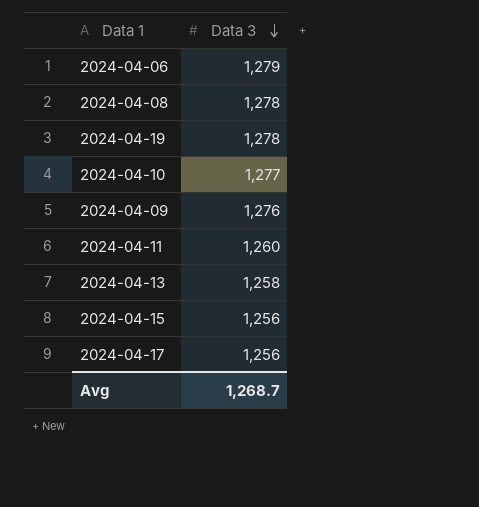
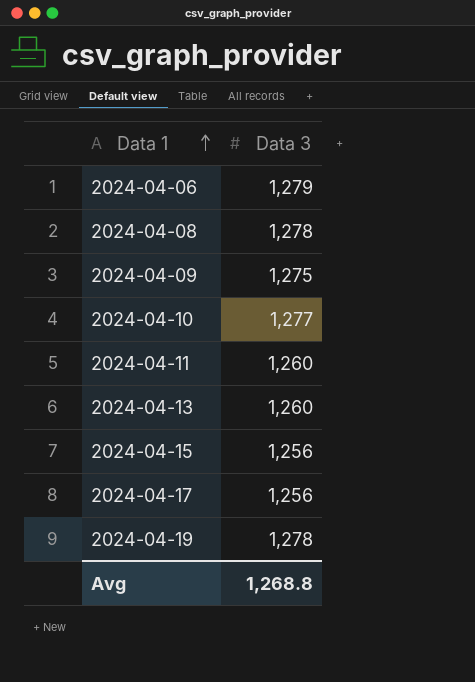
row order: Data 3 descending -> Data 1 ascending
2024-04-09 | Data 3: 1,276 -> 1,275
2024-04-13 | Data 3: 1,258 -> 1,260
Avg | Data 3: 1,268.7 -> 1,268.8

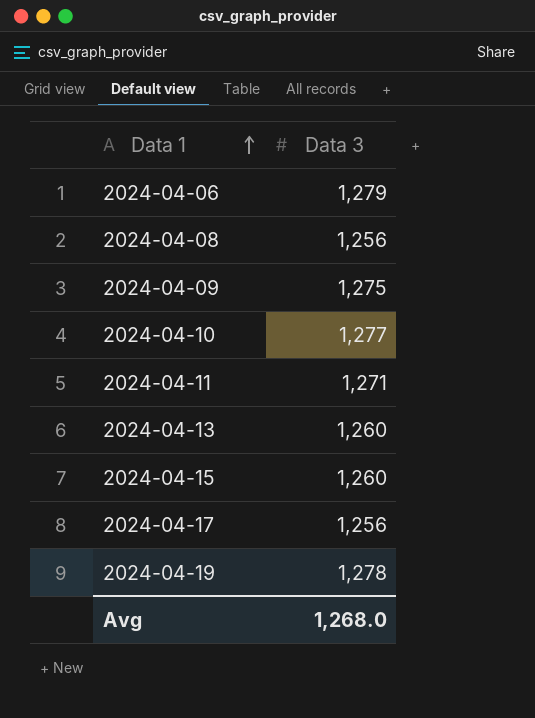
2024-04-08 | Data 3: 1,278 -> 1,256
2024-04-11 | Data 3: 1,260 -> 1,271
2024-04-15 | Data 3: 1,256 -> 1,260
Avg | Data 3: 1,268.8 -> 1,268.0

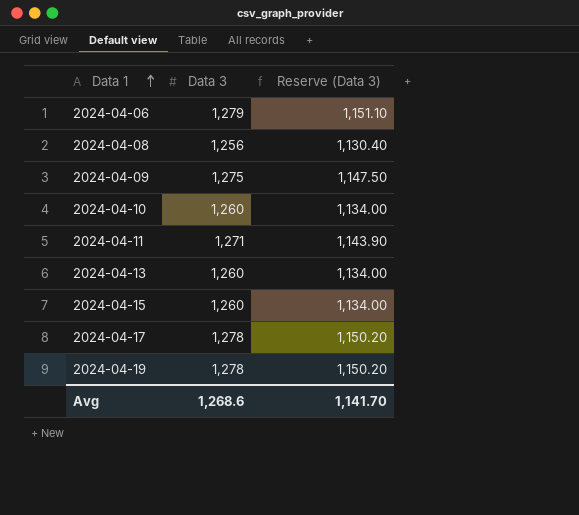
column Reserve (Data 3) | formula: none -> [Data 3] * 0.9
2024-04-10 | Data 3: 1,277 -> 1,260
2024-04-17 | Data 3: 1,256 -> 1,278
Avg | Data 3: 1,268.0 -> 1,268.6

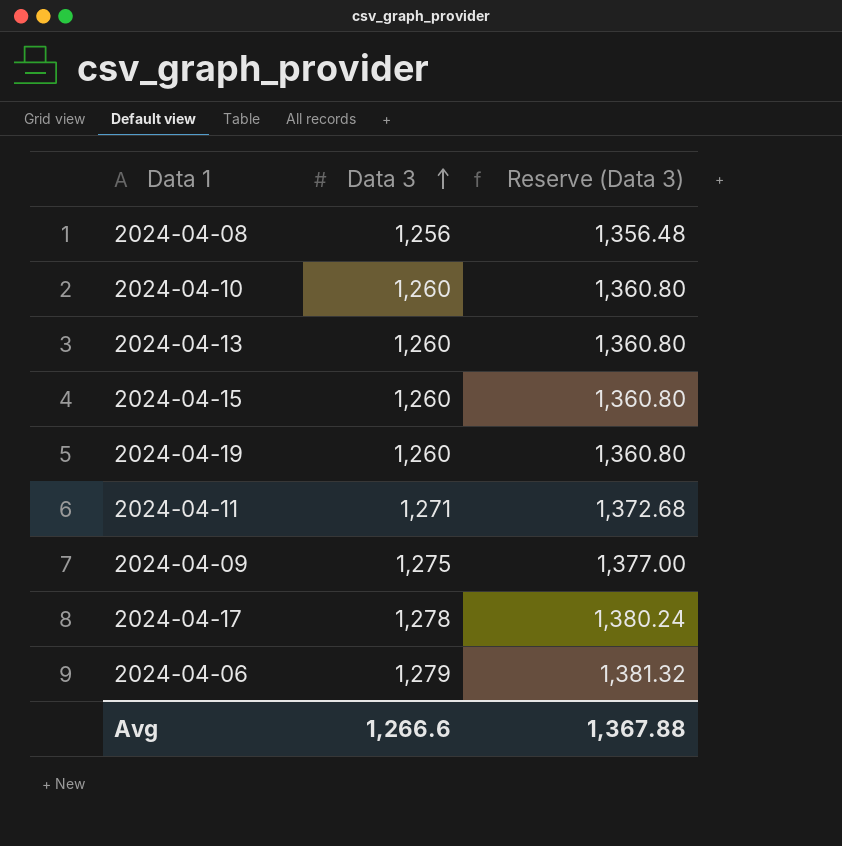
row order: Data 1 ascending -> Data 3 ascending
column Reserve (Data 3) | formula: [Data 3] * 0.9 -> [Data 3] * 1.08
2024-04-19 | Data 3: 1,278 -> 1,260
Avg | Data 3: 1,268.6 -> 1,266.6
Avg | Reserve (Data 3): 1,141.70 -> 1,367.88

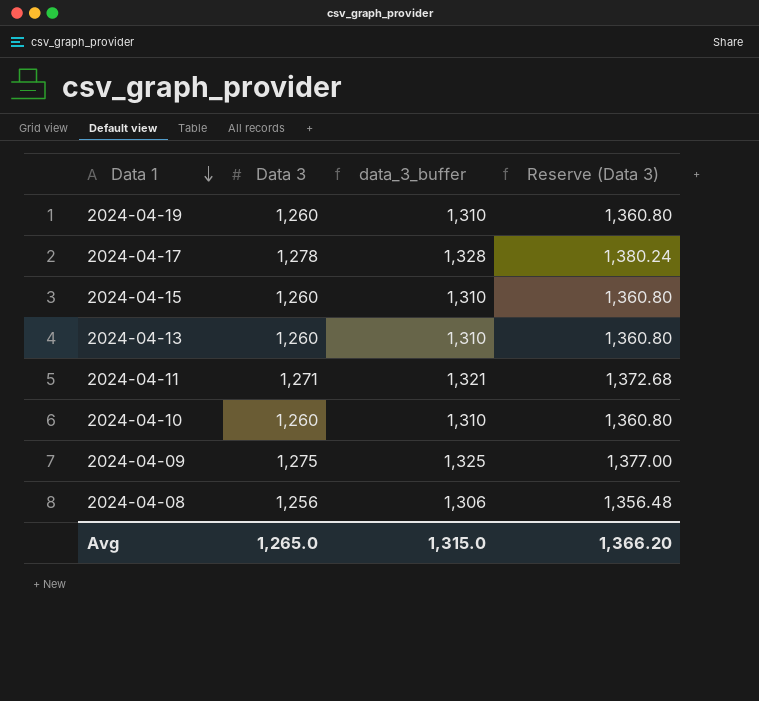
row order: Data 3 ascending -> Data 1 descending
column data_3_buffer | formula: none -> [Data 3] + 50
row 2024-04-06: 1,279 | 1,381.32 -> none
Avg | Data 3: 1,266.6 -> 1,265.0
Avg | Reserve (Data 3): 1,367.88 -> 1,366.20

